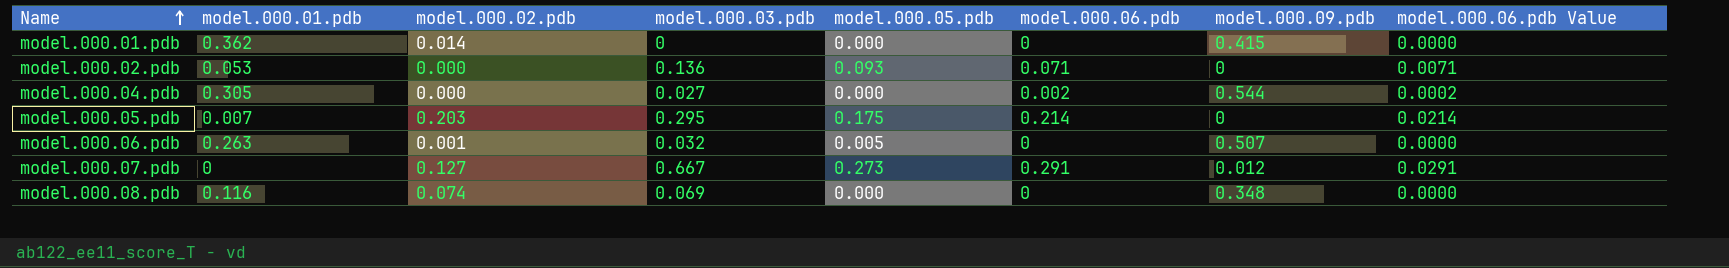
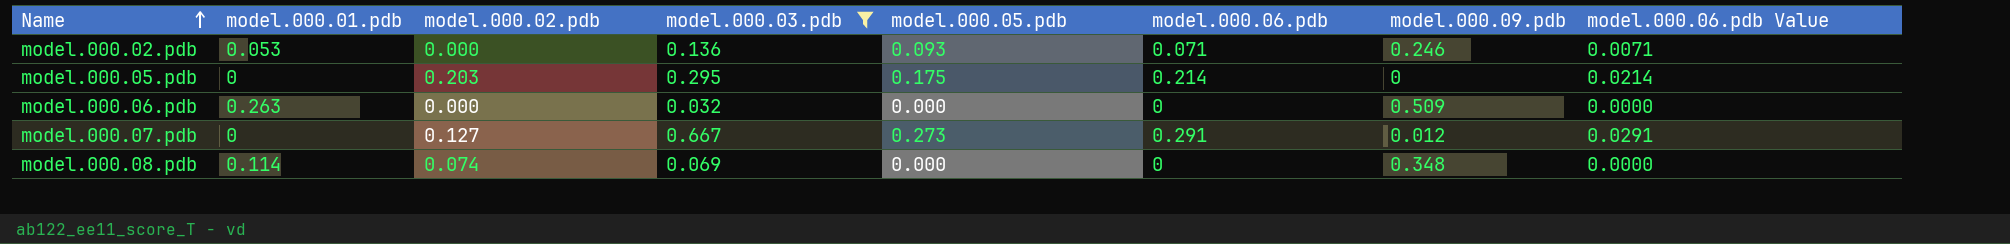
filter: none -> model.000.03.pdb >= 0.032
model.000.02.pdb | model.000.09.pdb: 0 -> 0.246
model.000.05.pdb | model.000.01.pdb: 0.007 -> 0
model.000.06.pdb | model.000.02.pdb: 0.001 -> 0.000
model.000.06.pdb | model.000.05.pdb: 0.005 -> 0.000
model.000.06.pdb | model.000.09.pdb: 0.507 -> 0.509
model.000.08.pdb | model.000.01.pdb: 0.116 -> 0.114

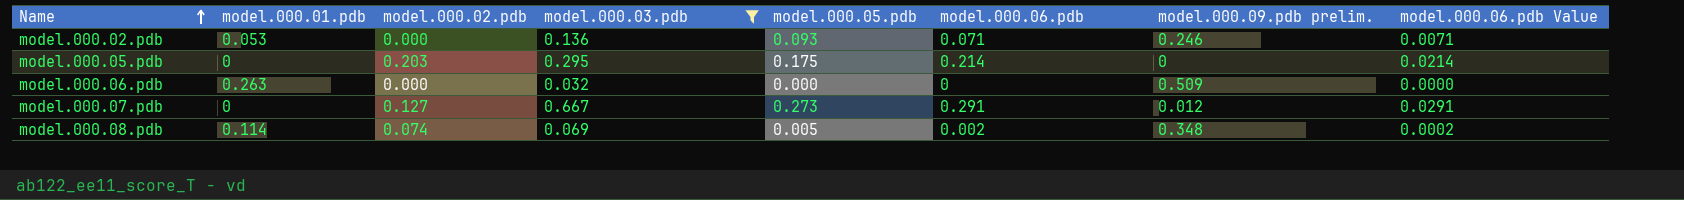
column name: model.000.09.pdb -> model.000.09.pdb prelim.
model.000.08.pdb | model.000.05.pdb: 0.000 -> 0.005
model.000.08.pdb | model.000.06.pdb: 0 -> 0.002
model.000.08.pdb | model.000.06.pdb Value: 0.0000 -> 0.0002

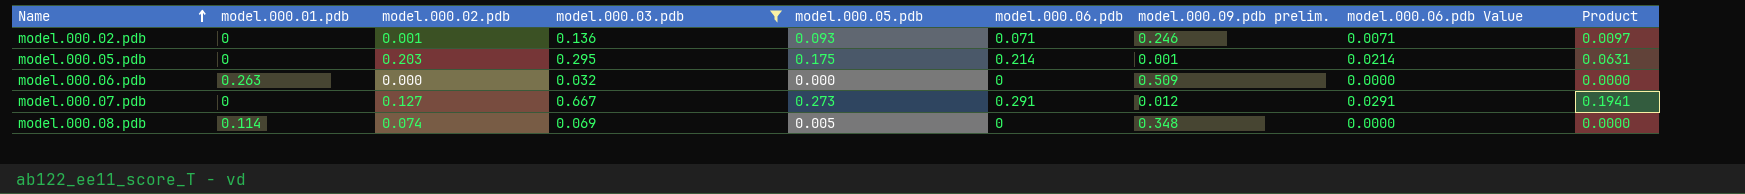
column Product | formula: none -> [model.000.03.pdb] * [model.000.06.pdb]
model.000.02.pdb | model.000.01.pdb: 0.053 -> 0
model.000.02.pdb | model.000.02.pdb: 0.000 -> 0.001
model.000.05.pdb | model.000.09.pdb prelim.: 0 -> 0.001
model.000.08.pdb | model.000.06.pdb: 0.002 -> 0
model.000.08.pdb | model.000.06.pdb Value: 0.0002 -> 0.0000

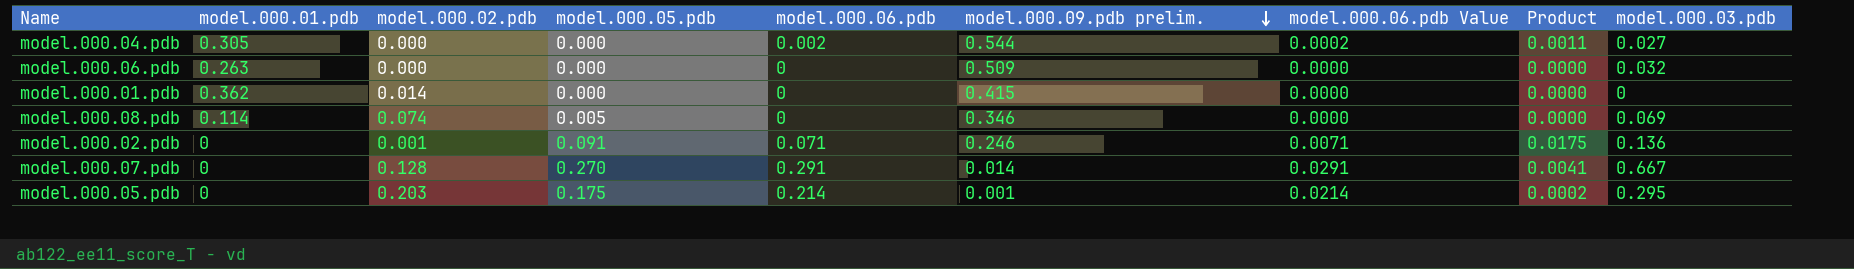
filter: model.000.03.pdb >= 0.032 -> none
row order: Name ascending -> model.000.09.pdb prelim. descending
column Product | formula: [model.000.03.pdb] * [model.000.06.pdb] -> [model.000.06.pdb] * [model.000.09.pdb prelim.]
column model.000.03.pdb | position: 4 -> 9
model.000.08.pdb | model.000.09.pdb prelim.: 0.348 -> 0.346
model.000.02.pdb | model.000.05.pdb: 0.093 -> 0.091
model.000.07.pdb | model.000.02.pdb: 0.127 -> 0.128
model.000.07.pdb | model.000.05.pdb: 0.273 -> 0.270
model.000.07.pdb | model.000.09.pdb prelim.: 0.012 -> 0.014

